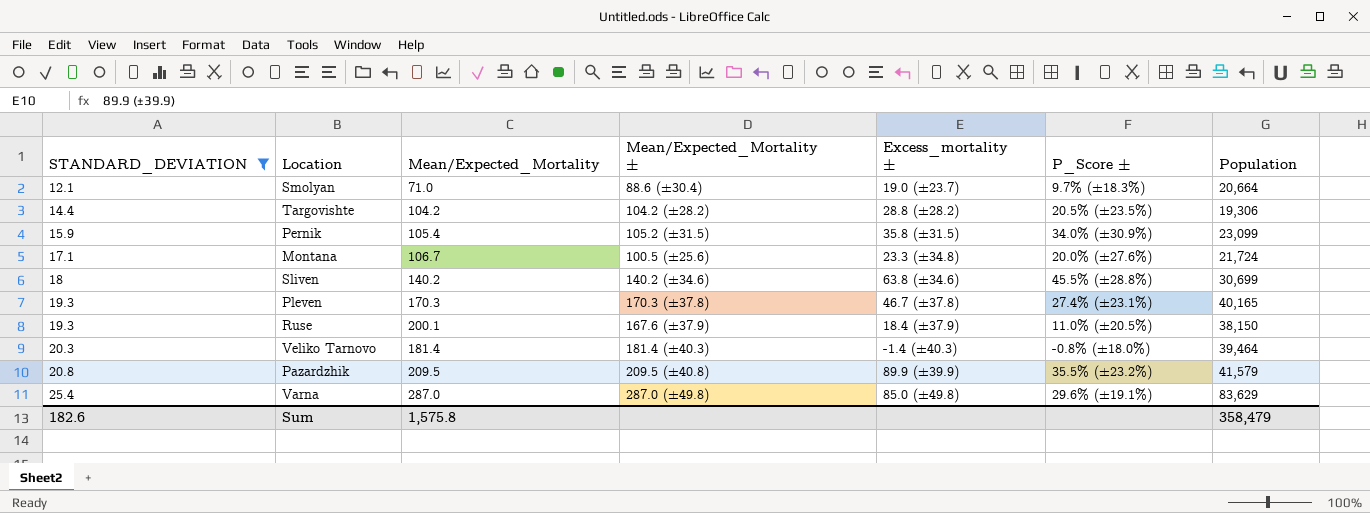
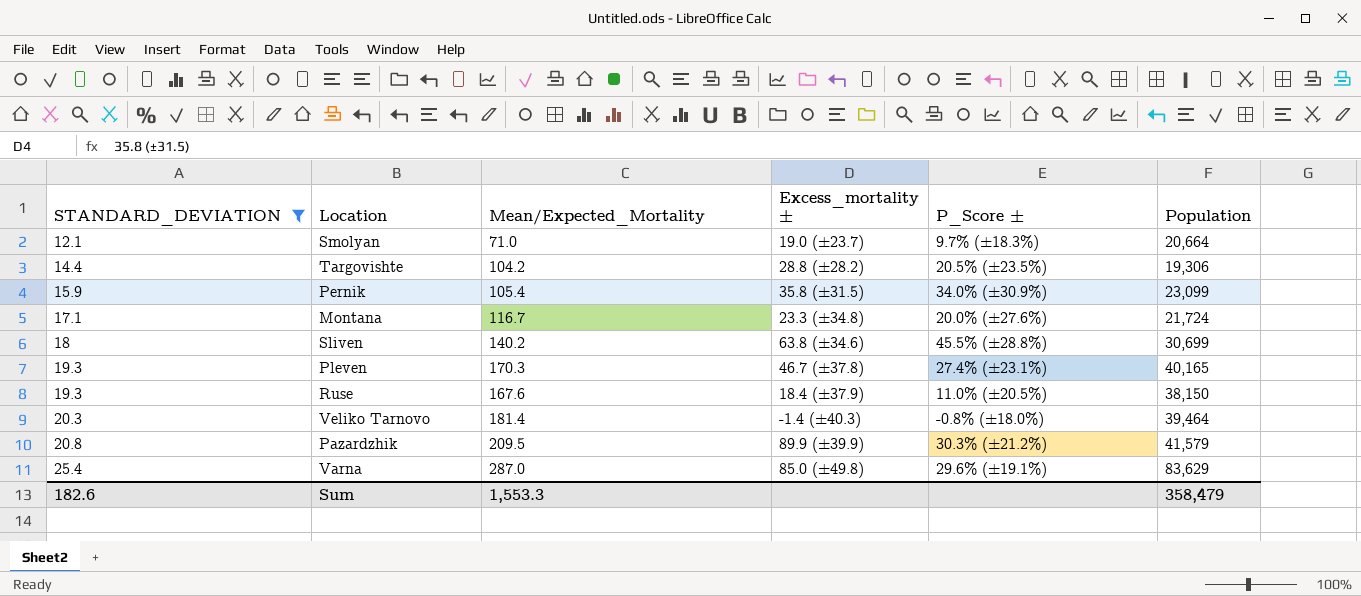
column Mean/Expected_Mortality ± | position: 4 -> none
Montana | Mean/Expected_Mortality: 106.7 -> 116.7
Ruse | Mean/Expected_Mortality: 200.1 -> 167.6
Pazardzhik | P_Score ±: 35.5% (±23.2%) -> 30.3% (±21.2%)
Sum | Mean/Expected_Mortality: 1,575.8 -> 1,553.3

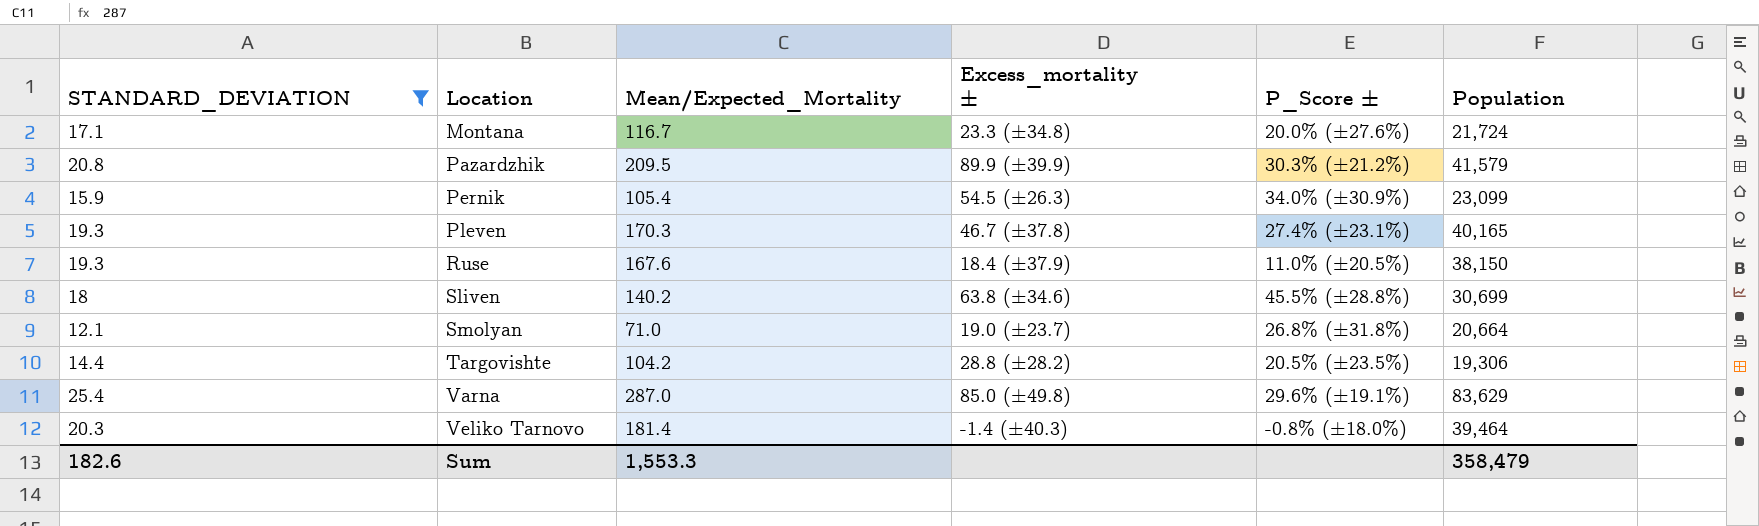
row order: STANDARD_DEVIATION ascending -> Location ascending
Pernik | Excess_mortality ±: 35.8 (±31.5) -> 54.5 (±26.3)
Smolyan | P_Score ±: 9.7% (±18.3%) -> 26.8% (±31.8%)

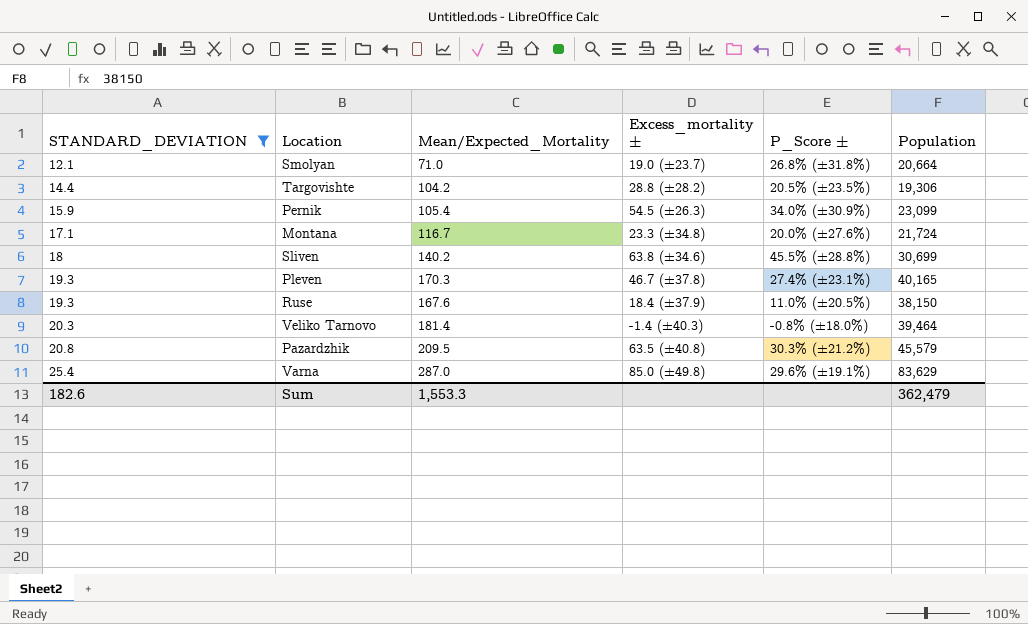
row order: Location ascending -> STANDARD_DEVIATION ascending
Pazardzhik | Excess_mortality ±: 89.9 (±39.9) -> 63.5 (±40.8)
Pazardzhik | Population: 41,579 -> 45,579
Sum | Population: 358,479 -> 362,479

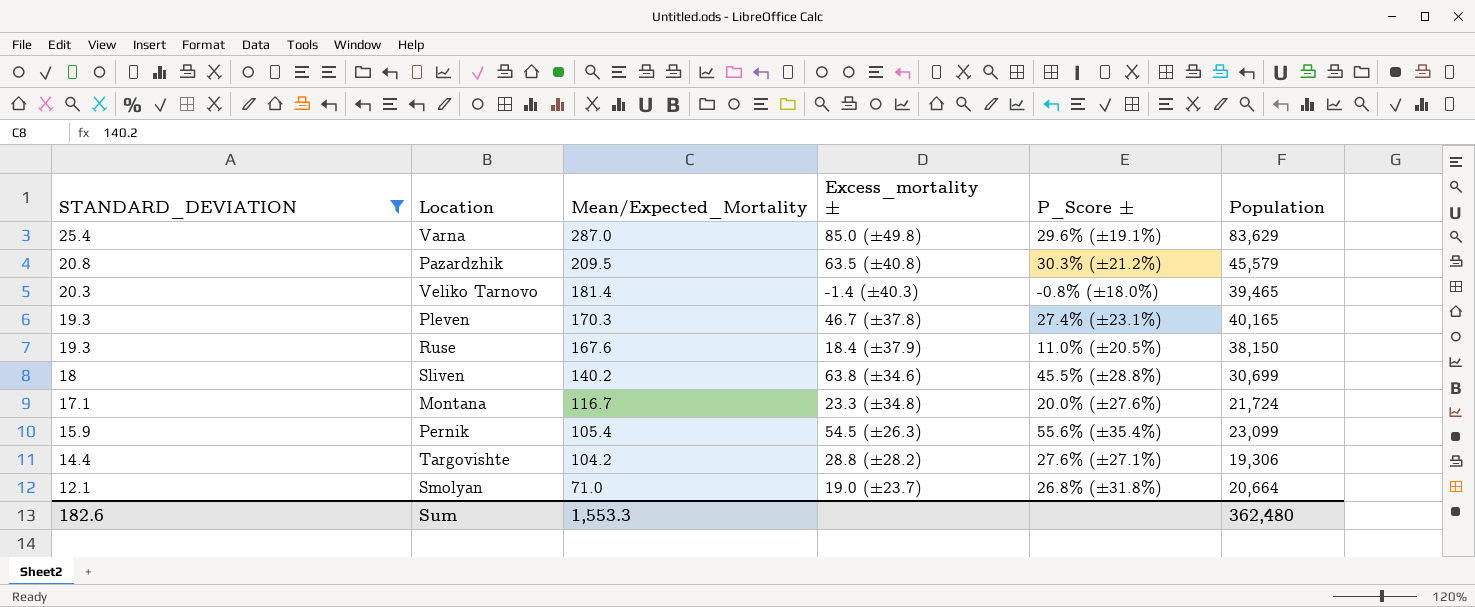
row order: STANDARD_DEVIATION ascending -> STANDARD_DEVIATION descending
Veliko Tarnovo | Population: 39,464 -> 39,465
Pernik | P_Score ±: 34.0% (±30.9%) -> 55.6% (±35.4%)
Targovishte | P_Score ±: 20.5% (±23.5%) -> 27.6% (±27.1%)
Sum | Population: 362,479 -> 362,480

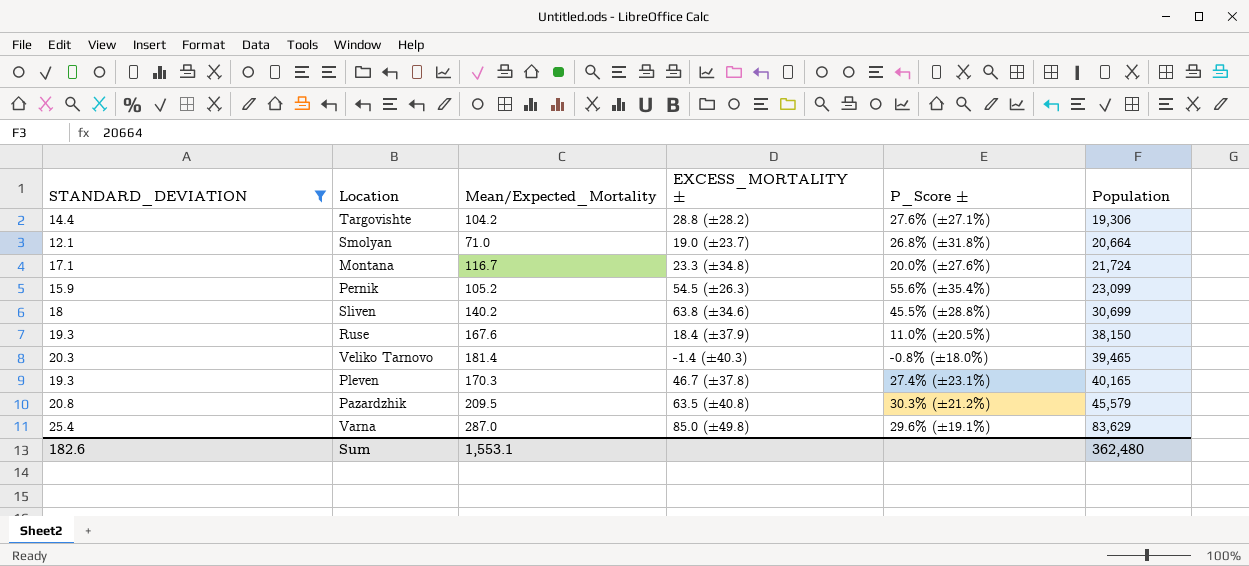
row order: STANDARD_DEVIATION descending -> Population ascending
column name: Excess_mortality ± -> EXCESS_MORTALITY ±
Pernik | Mean/Expected_Mortality: 105.4 -> 105.2
Sum | Mean/Expected_Mortality: 1,553.3 -> 1,553.1

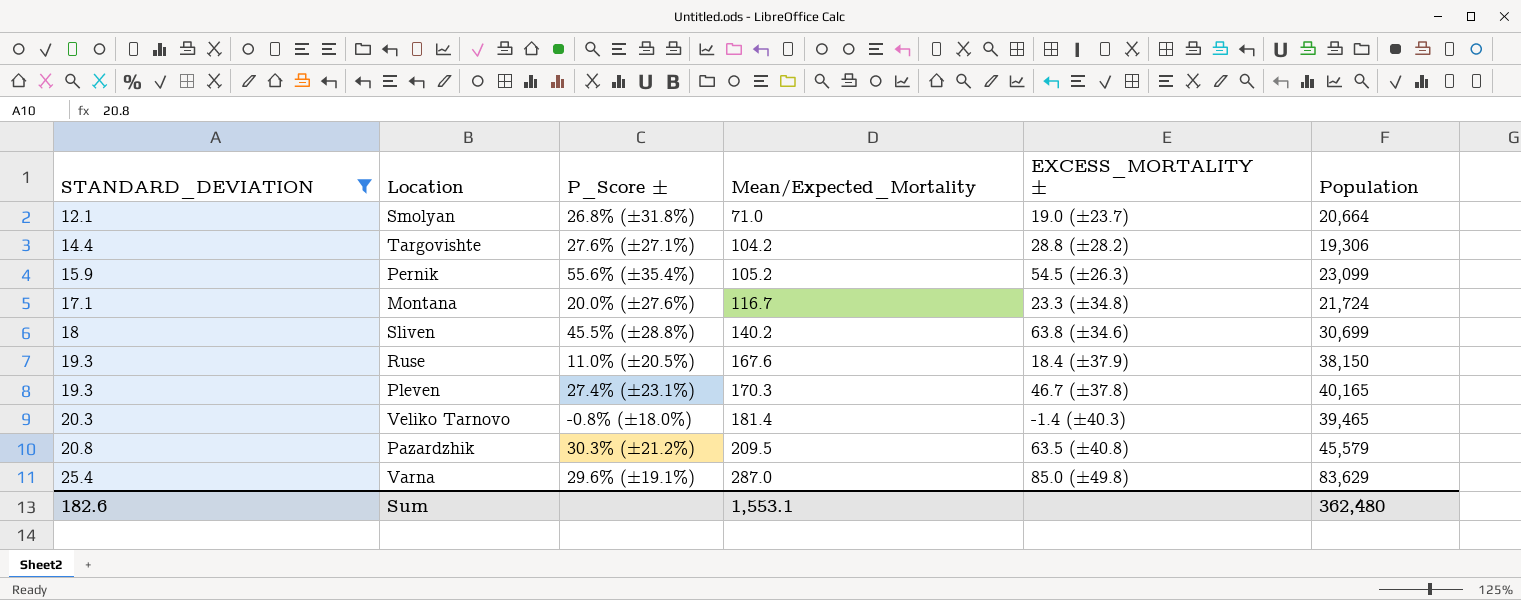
row order: Population ascending -> STANDARD_DEVIATION ascending
column P_Score ± | position: 5 -> 3

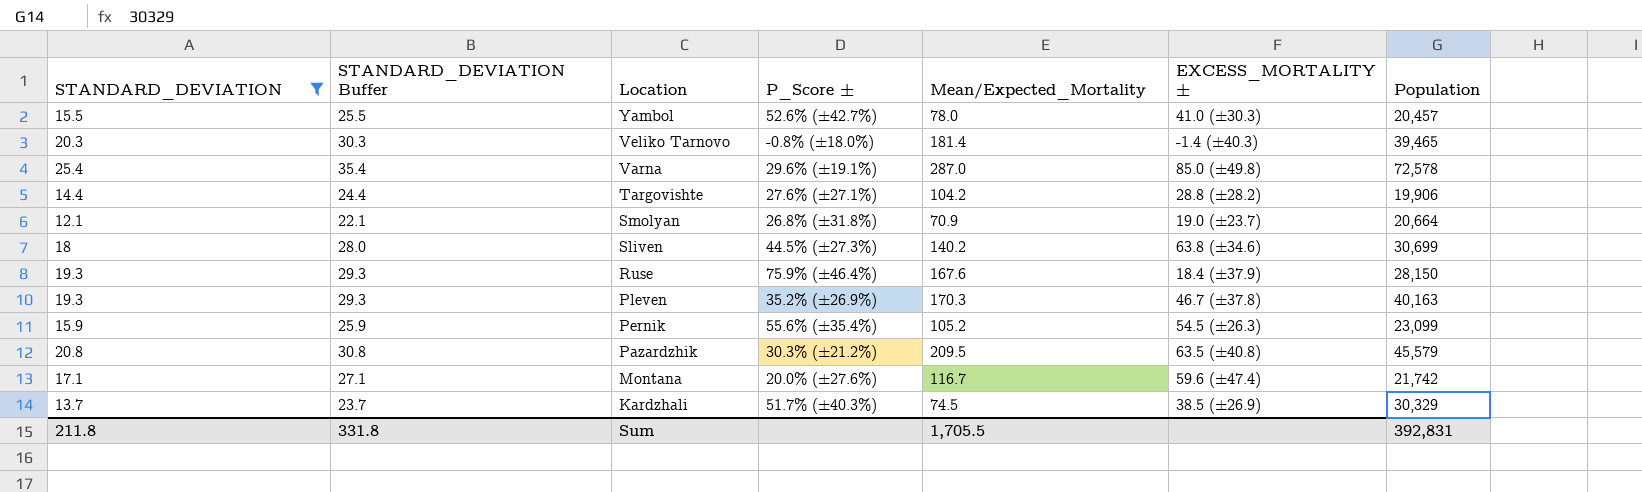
row order: STANDARD_DEVIATION ascending -> Location descending
column STANDARD_DEVIATION Buffer | formula: none -> [STANDARD_DEVIATION] + 10
row Yambol: none -> 15.5 | 25.5 | 52.6% (±42.7%) | 78.0 | 41.0 (±30.3) | 20,457
Varna | Population: 83,629 -> 72,578
Targovishte | Population: 19,306 -> 19,906
Smolyan | Mean/Expected_Mortality: 71.0 -> 70.9
Sliven | P_Score ±: 45.5% (±28.8%) -> 44.5% (±27.3%)
Ruse | P_Score ±: 11.0% (±20.5%) -> 75.9% (±46.4%)
Ruse | Population: 38,150 -> 28,150
Pleven | P_Score ±: 27.4% (±23.1%) -> 35.2% (±26.9%)
Pleven | Population: 40,165 -> 40,163
Montana | EXCESS_MORTALITY ±: 23.3 (±34.8) -> 59.6 (±47.4)
Montana | Population: 21,724 -> 21,742
row Kardzhali: none -> 13.7 | 23.7 | 51.7% (±40.3%) | 74.5 | 38.5 (±26.9) | 30,329
Sum | STANDARD_DEVIATION: 182.6 -> 211.8
Sum | Mean/Expected_Mortality: 1,553.1 -> 1,705.5
Sum | Population: 362,480 -> 392,831

